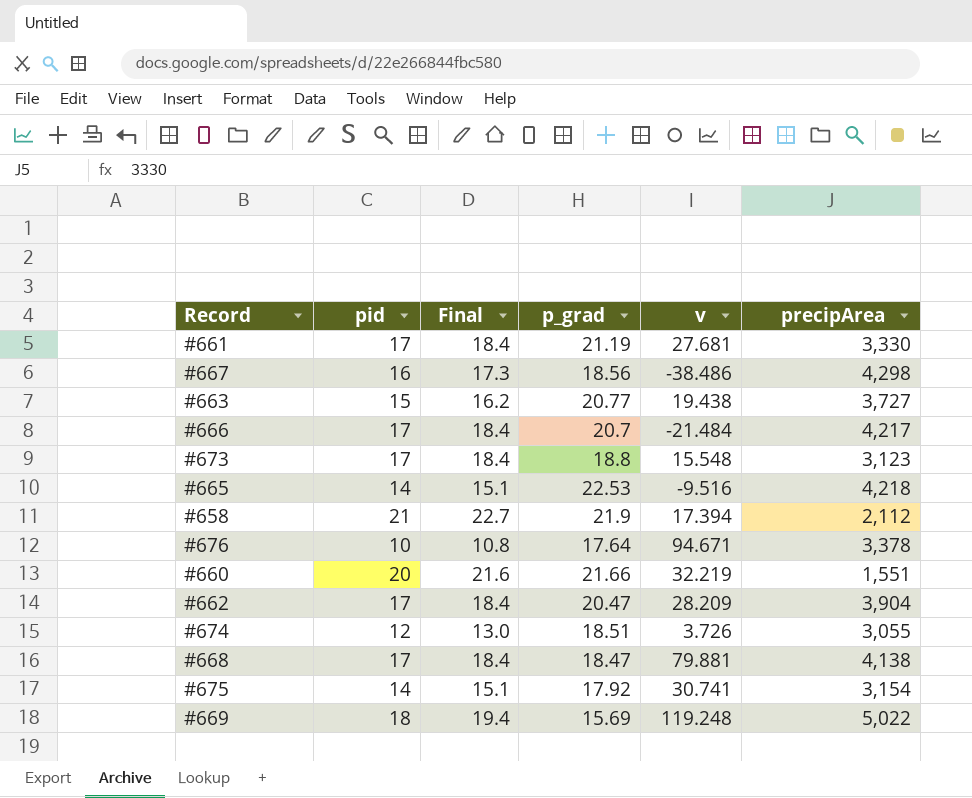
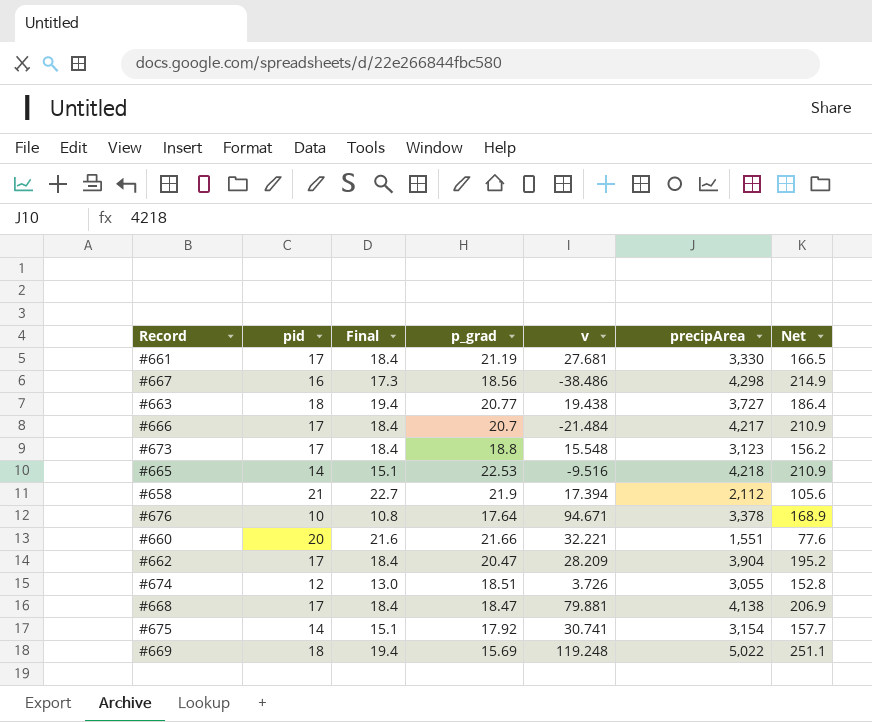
column Net | formula: none -> [precipArea] * 0.05
#663 | pid: 15 -> 18
#663 | Final: 16.2 -> 19.4
#660 | v: 32.219 -> 32.221

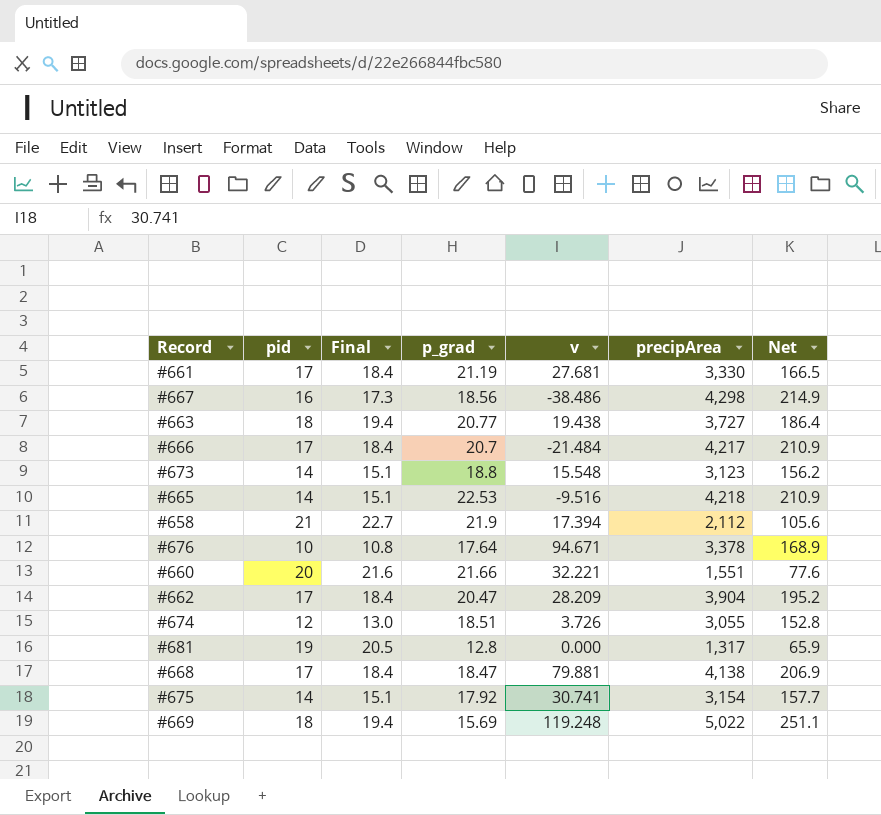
#673 | pid: 17 -> 14
#673 | Final: 18.4 -> 15.1
row #681: none -> 19 | 20.5 | 12.8 | 0.000 | 1,317 | 65.9

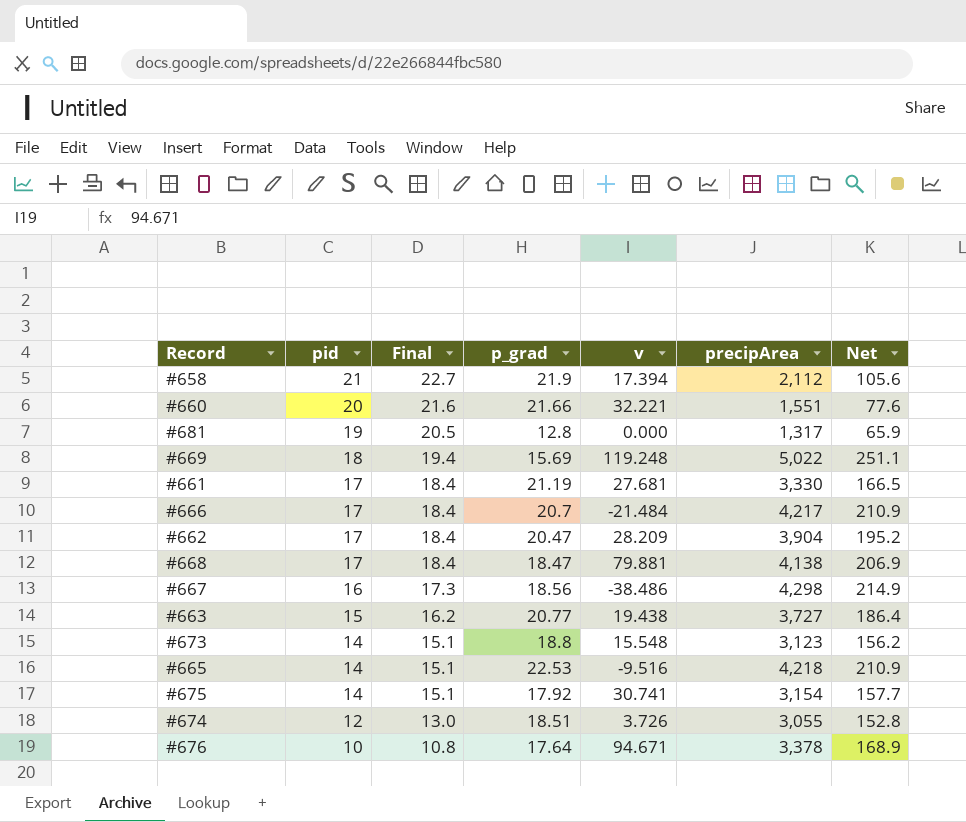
row order: none -> pid descending
#663 | pid: 18 -> 15
#663 | Final: 19.4 -> 16.2

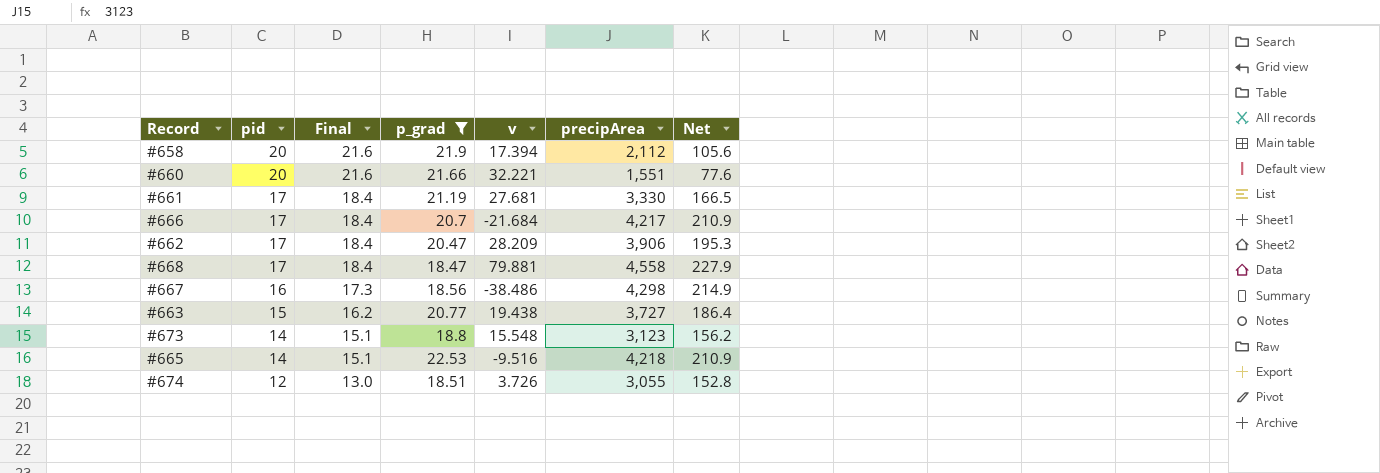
filter: none -> p_grad >= 18.47
#658 | pid: 21 -> 20
#658 | Final: 22.7 -> 21.6
#666 | v: -21.484 -> -21.684
#662 | precipArea: 3,904 -> 3,906
#662 | Net: 195.2 -> 195.3
#668 | precipArea: 4,138 -> 4,558
#668 | Net: 206.9 -> 227.9

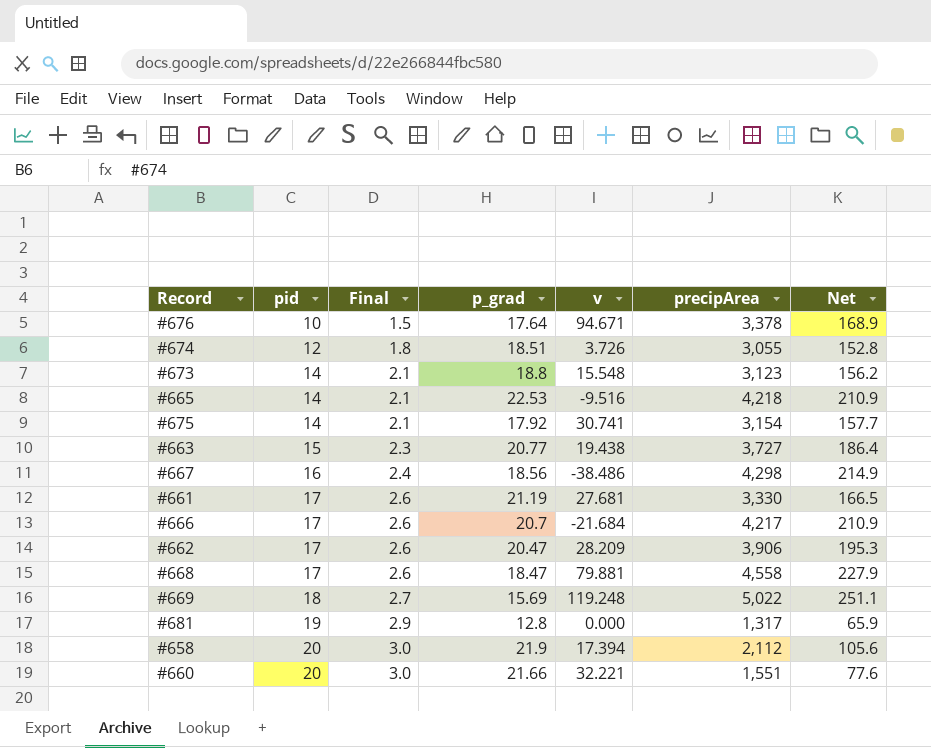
filter: p_grad >= 18.47 -> none
row order: pid descending -> pid ascending
column Final | formula: [pid] * 1.08 -> [pid] * 0.15

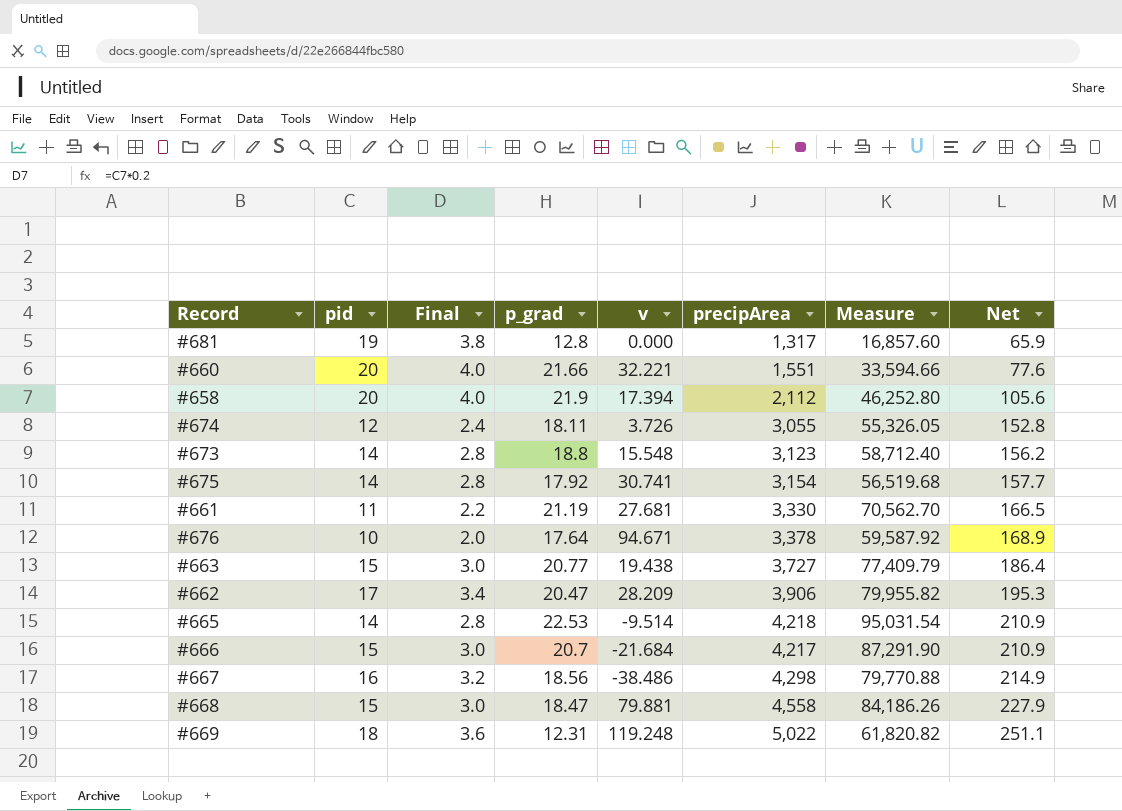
row order: pid ascending -> Net ascending
column Final | formula: [pid] * 0.15 -> [pid] * 0.2
column Measure | formula: none -> [p_grad] * [precipArea]
#674 | p_grad: 18.51 -> 18.11
#661 | pid: 17 -> 11
#665 | v: -9.516 -> -9.514
#666 | pid: 17 -> 15
#668 | pid: 17 -> 15
#669 | p_grad: 15.69 -> 12.31

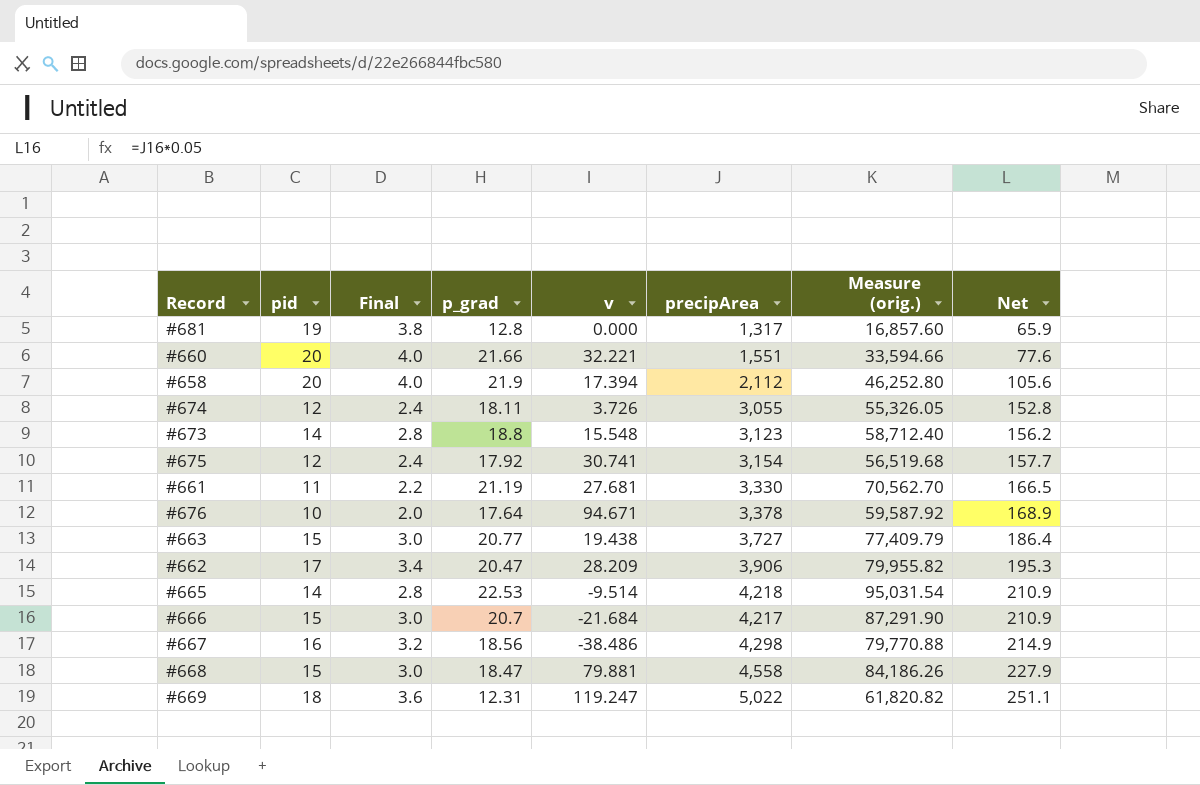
column name: Measure -> Measure (orig.)
#675 | pid: 14 -> 12
#675 | Final: 2.8 -> 2.4
#669 | v: 119.248 -> 119.247

